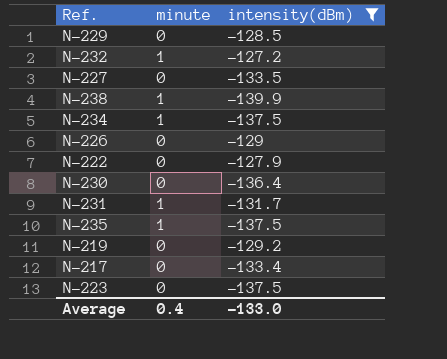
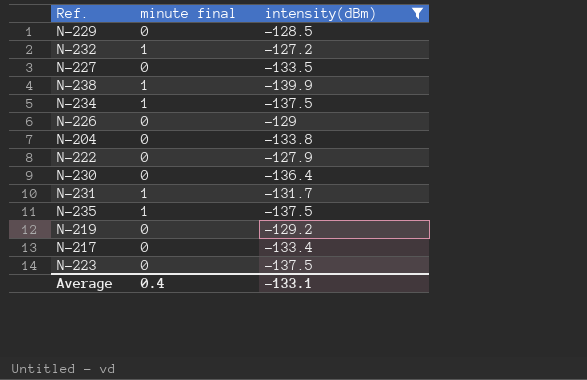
column name: minute -> minute final
row N-204: none -> 0 | -133.8
Average | intensity(dBm): -133.0 -> -133.1

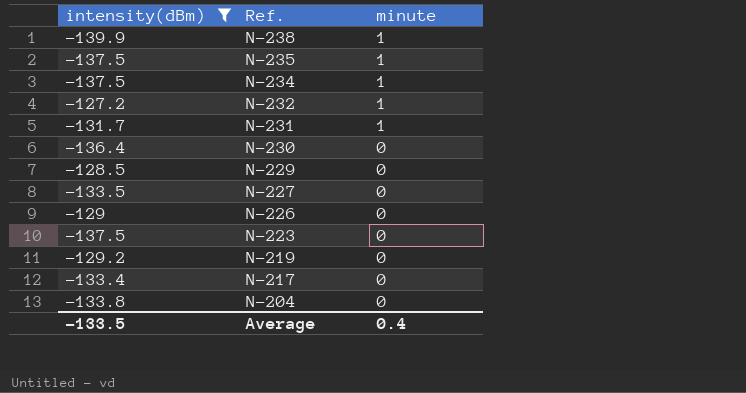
row order: none -> Ref. descending
column intensity(dBm) | position: 3 -> 1
column name: minute final -> minute
row N-222: 0 | -127.9 -> none
Average | intensity(dBm): -133.1 -> -133.5

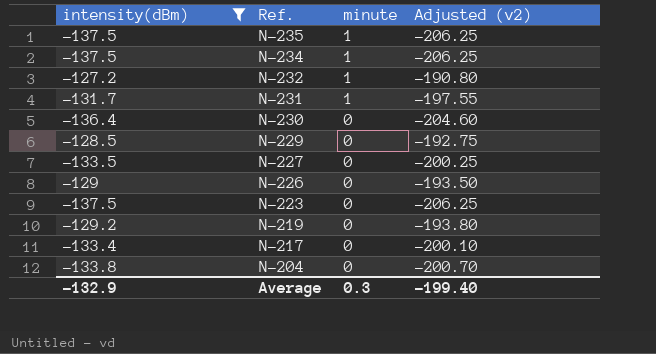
column Adjusted (v2) | formula: none -> [intensity(dBm)] * 1.5
row N-238: -139.9 | 1 -> none
Average | intensity(dBm): -133.5 -> -132.9
Average | minute: 0.4 -> 0.3

